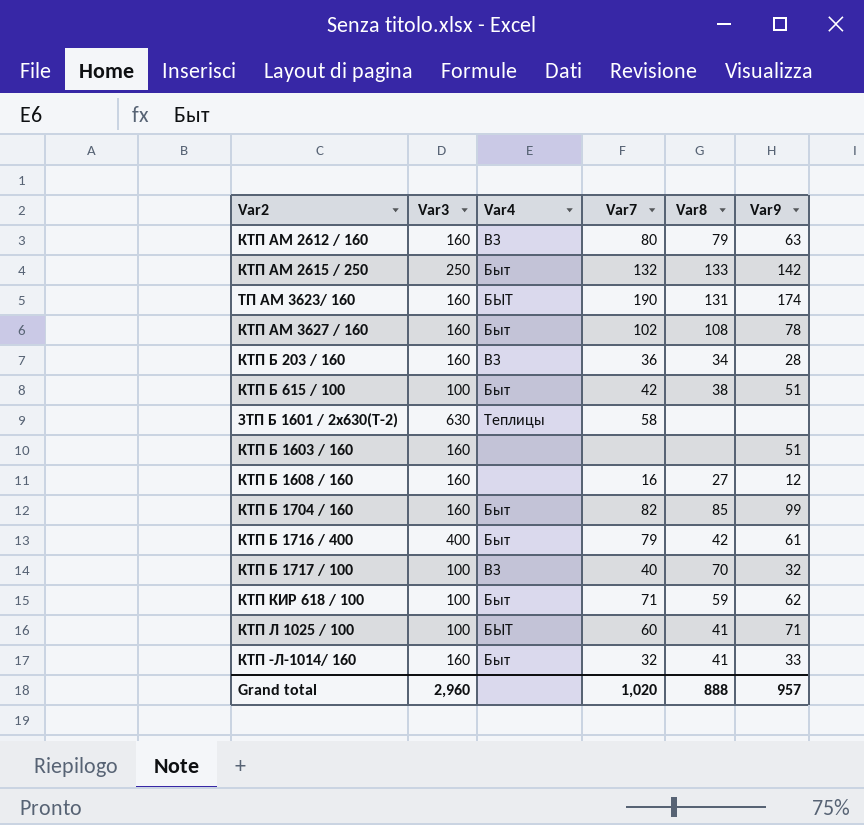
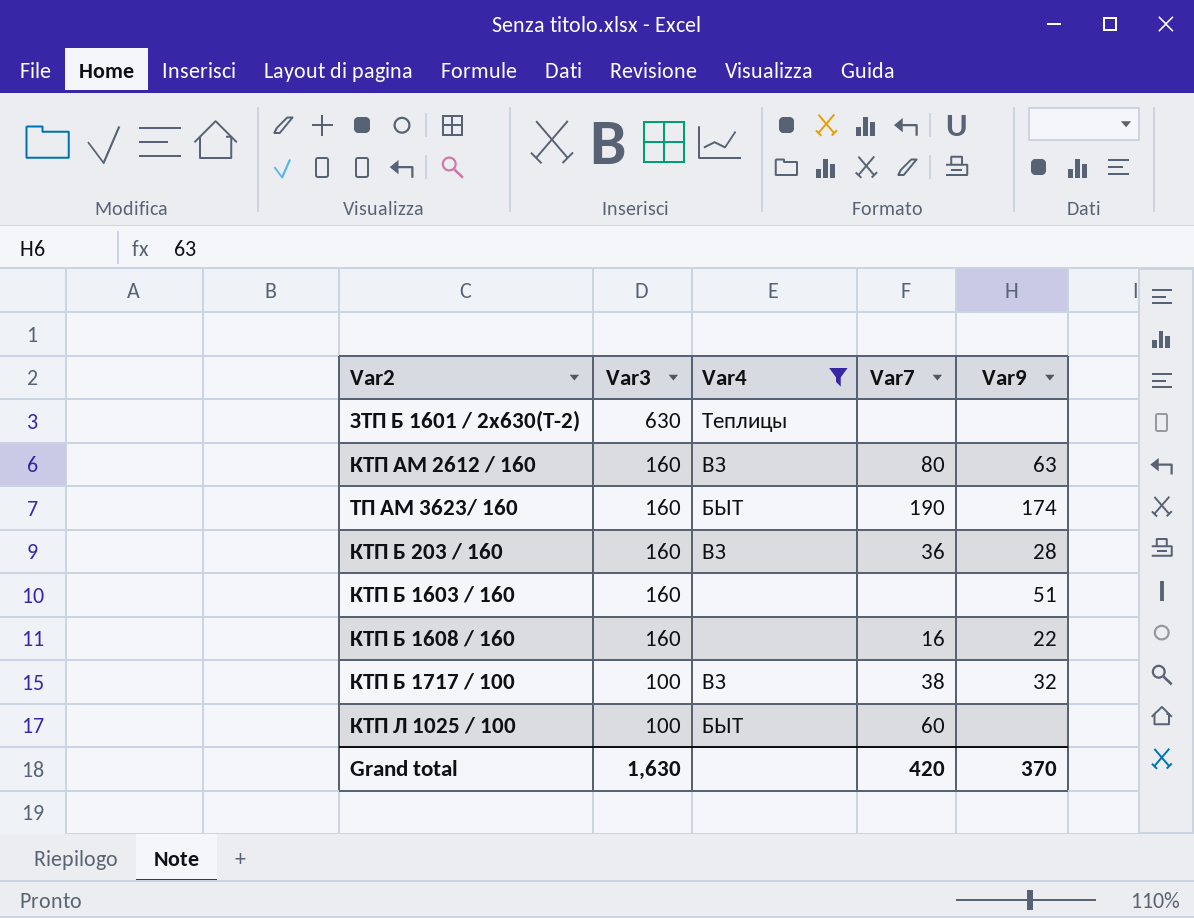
filter: none -> Var4 != Быт
row order: none -> Var3 descending
column Var8 | position: 5 -> none
ЗТП Б 1601 / 2х630(Т-2) | Var7: 58 -> none
КТП Б 1608 / 160 | Var9: 12 -> 22
КТП Б 1717 / 100 | Var7: 40 -> 38
КТП Л 1025 / 100 | Var9: 71 -> none
Grand total | Var3: 2,960 -> 1,630
Grand total | Var7: 1,020 -> 420
Grand total | Var9: 957 -> 370

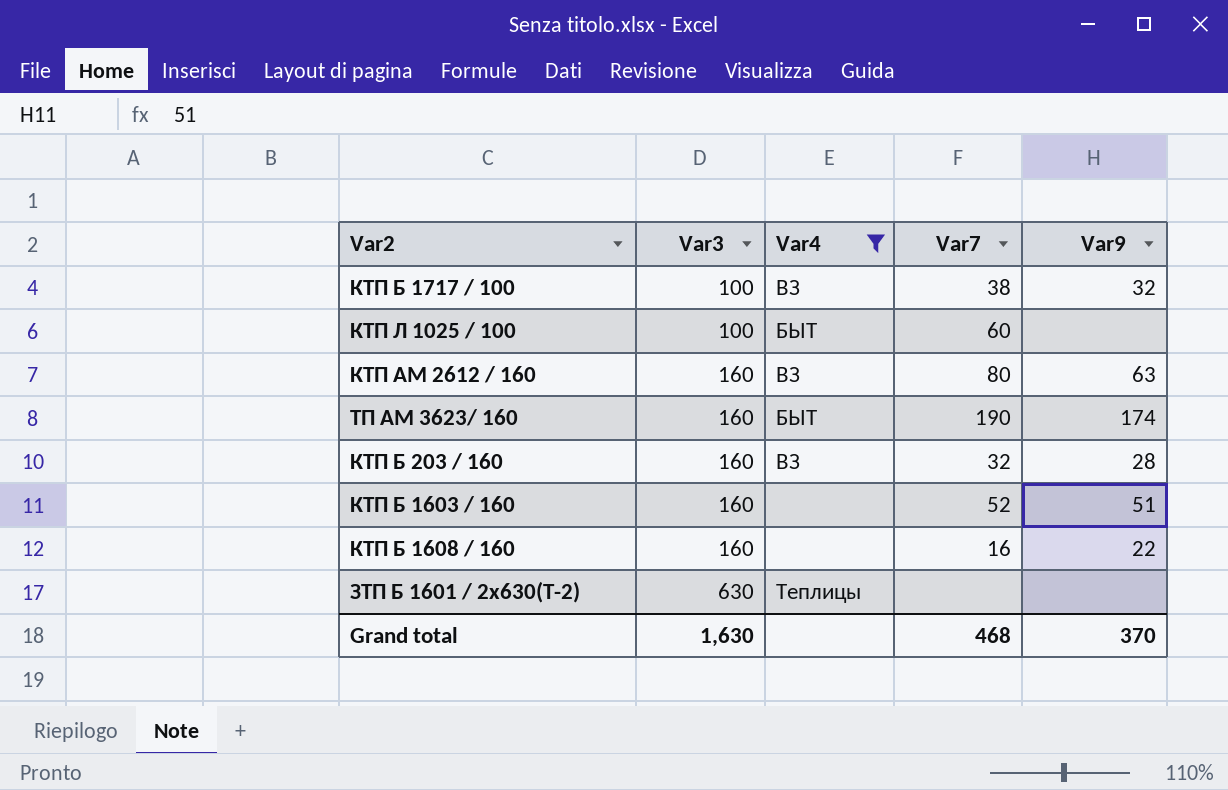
row order: Var3 descending -> Var3 ascending
КТП Б 203 / 160 | Var7: 36 -> 32
КТП Б 1603 / 160 | Var7: none -> 52
Grand total | Var7: 420 -> 468

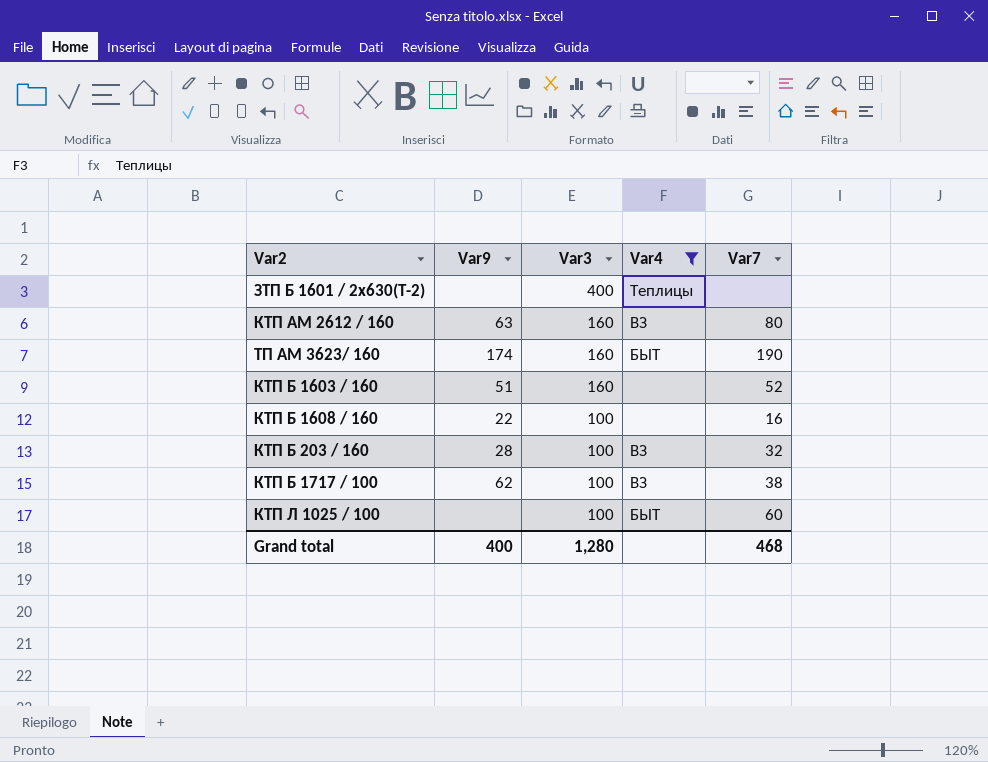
row order: Var3 ascending -> Var3 descending
column Var9 | position: 5 -> 2
ЗТП Б 1601 / 2х630(Т-2) | Var3: 630 -> 400
КТП Б 1608 / 160 | Var3: 160 -> 100
КТП Б 203 / 160 | Var3: 160 -> 100
КТП Б 1717 / 100 | Var9: 32 -> 62
Grand total | Var9: 370 -> 400
Grand total | Var3: 1,630 -> 1,280

